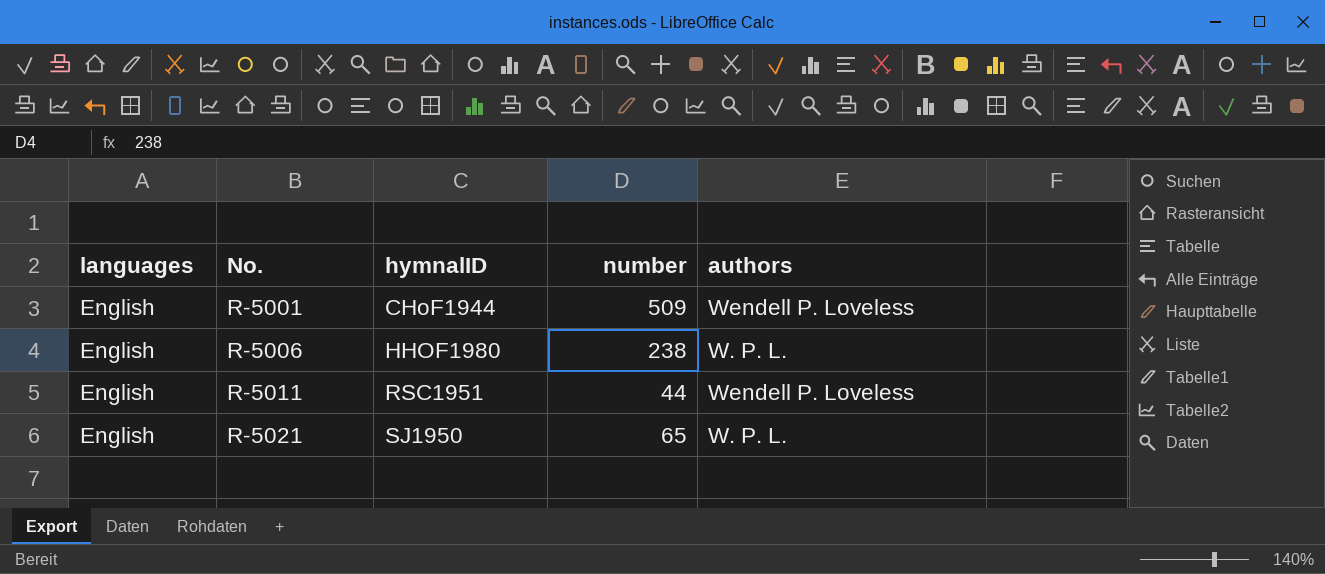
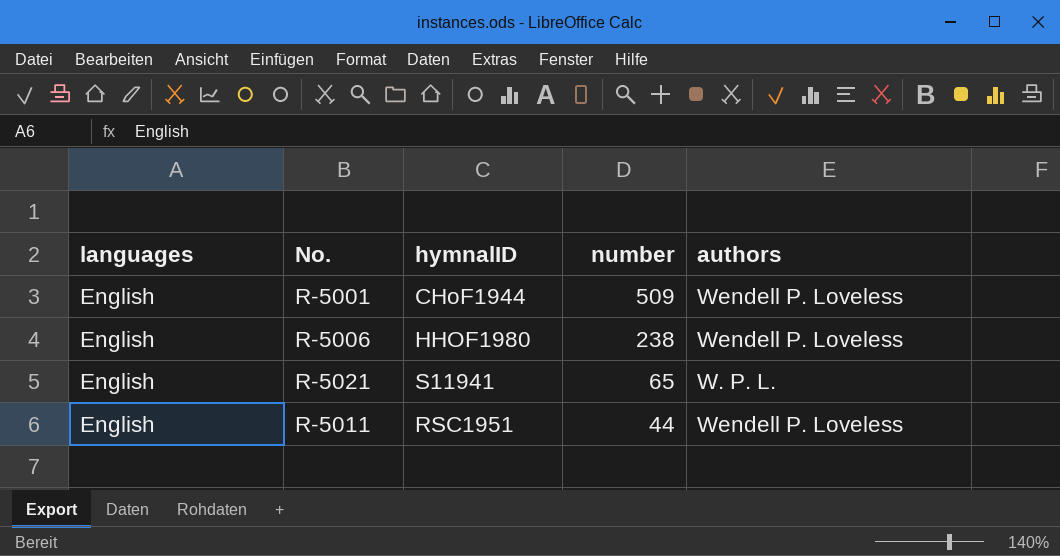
row order: No. ascending -> number descending
R-5006 | authors: W. P. L. -> Wendell P. Loveless
R-5021 | hymnalID: SJ1950 -> S11941

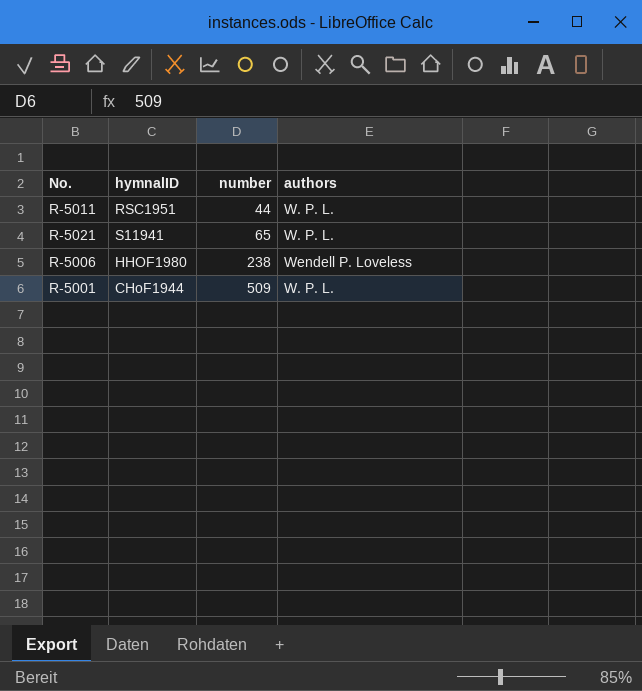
row order: number descending -> number ascending
column languages | position: 1 -> none
R-5011 | authors: Wendell P. Loveless -> W. P. L.
R-5001 | authors: Wendell P. Loveless -> W. P. L.

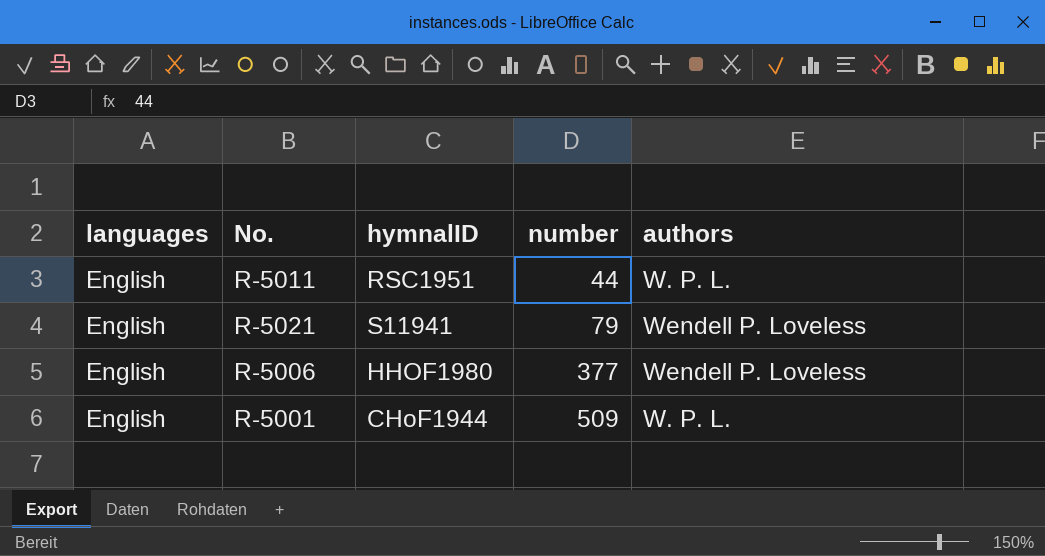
column languages | position: none -> 1
R-5021 | number: 65 -> 79
R-5021 | authors: W. P. L. -> Wendell P. Loveless
R-5006 | number: 238 -> 377

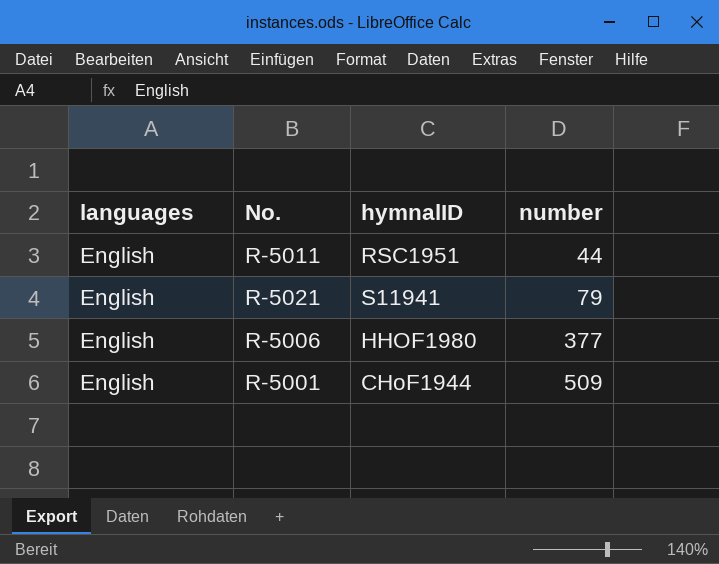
column authors | position: 5 -> none

